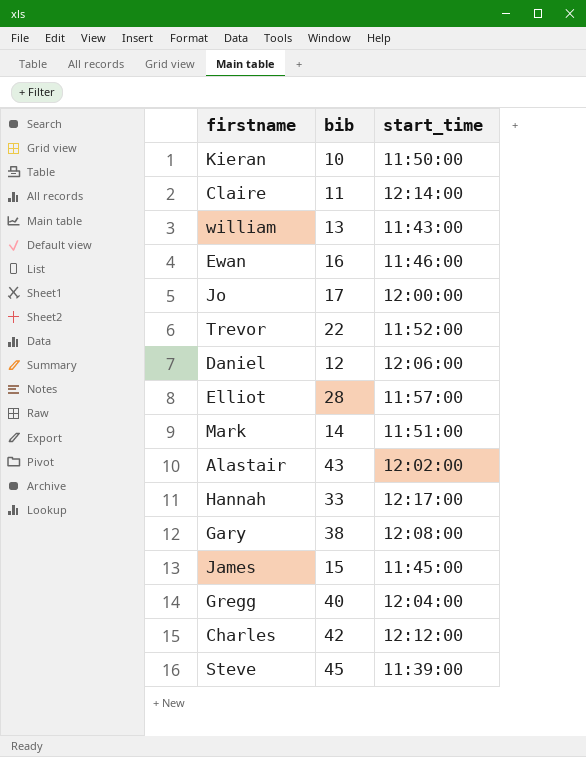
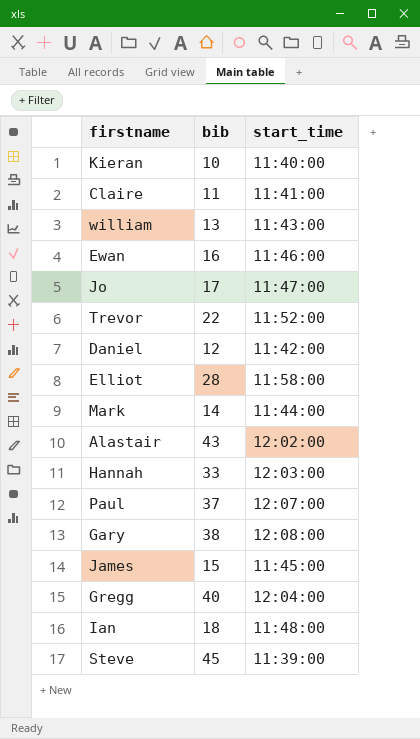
row Charles: 42 | 12:12:00 -> none
Kieran | start_time: 11:50:00 -> 11:40:00
Claire | start_time: 12:14:00 -> 11:41:00
Jo | start_time: 12:00:00 -> 11:47:00
Daniel | start_time: 12:06:00 -> 11:42:00
Elliot | start_time: 11:57:00 -> 11:58:00
Mark | start_time: 11:51:00 -> 11:44:00
Hannah | start_time: 12:17:00 -> 12:03:00
row Paul: none -> 37 | 12:07:00
row Ian: none -> 18 | 11:48:00

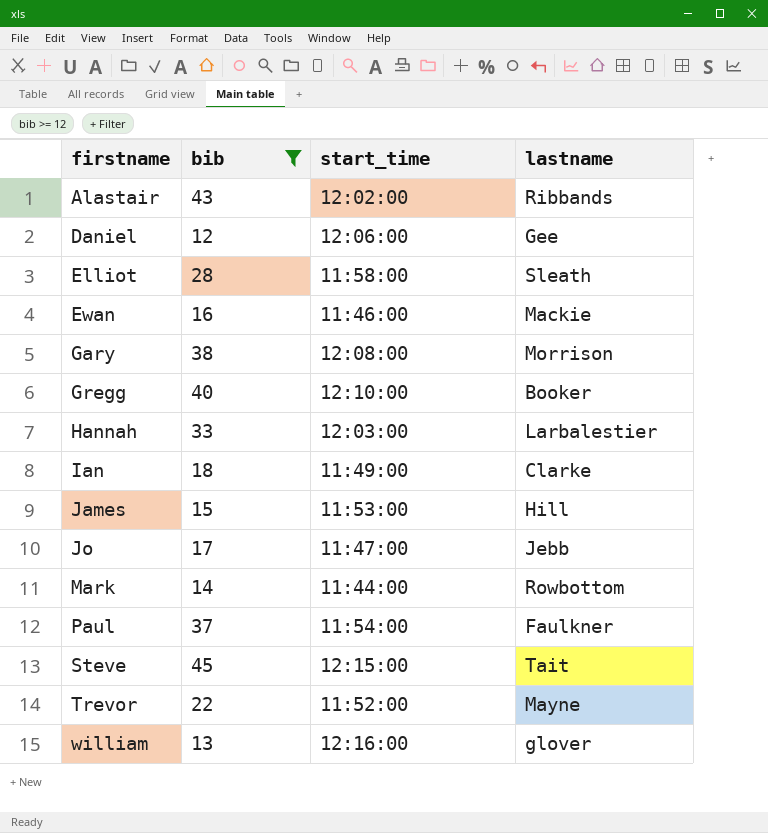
filter: none -> bib >= 12
row order: none -> firstname ascending
column lastname | position: none -> 4
Daniel | start_time: 11:42:00 -> 12:06:00
Gregg | start_time: 12:04:00 -> 12:10:00
Ian | start_time: 11:48:00 -> 11:49:00
James | start_time: 11:45:00 -> 11:53:00
Paul | start_time: 12:07:00 -> 11:54:00
Steve | start_time: 11:39:00 -> 12:15:00
william | start_time: 11:43:00 -> 12:16:00

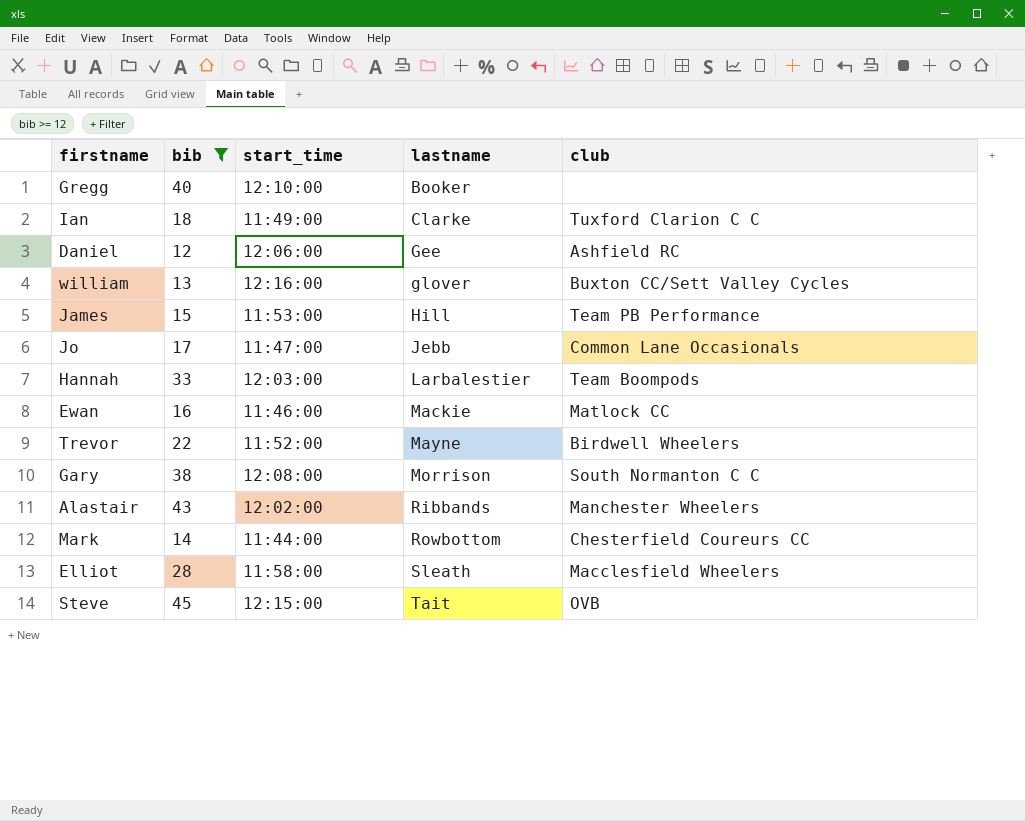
row order: firstname ascending -> lastname ascending
column club | position: none -> 5
row Paul: 37 | 11:54:00 | Faulkner -> none

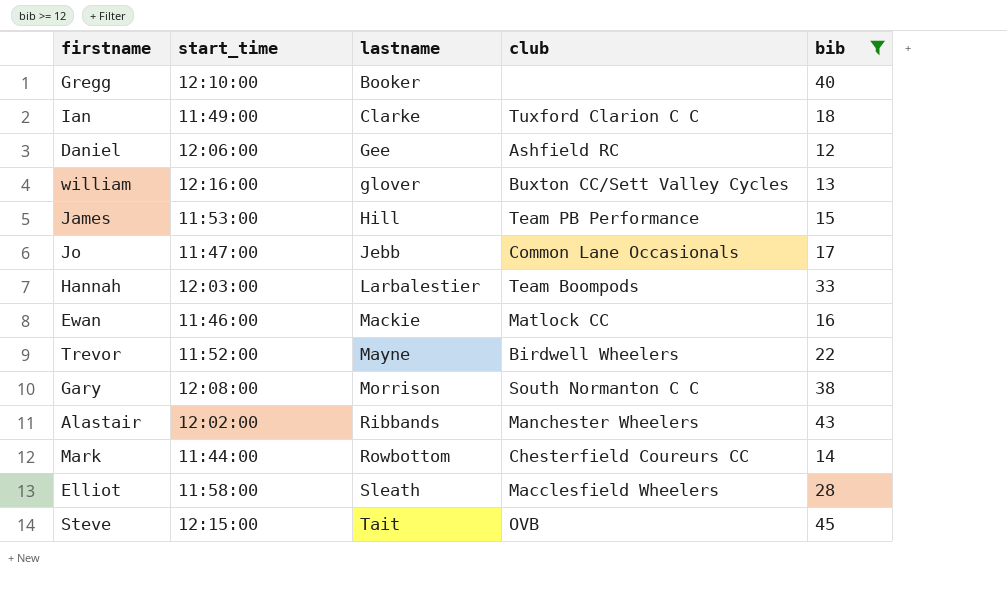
column bib | position: 2 -> 5

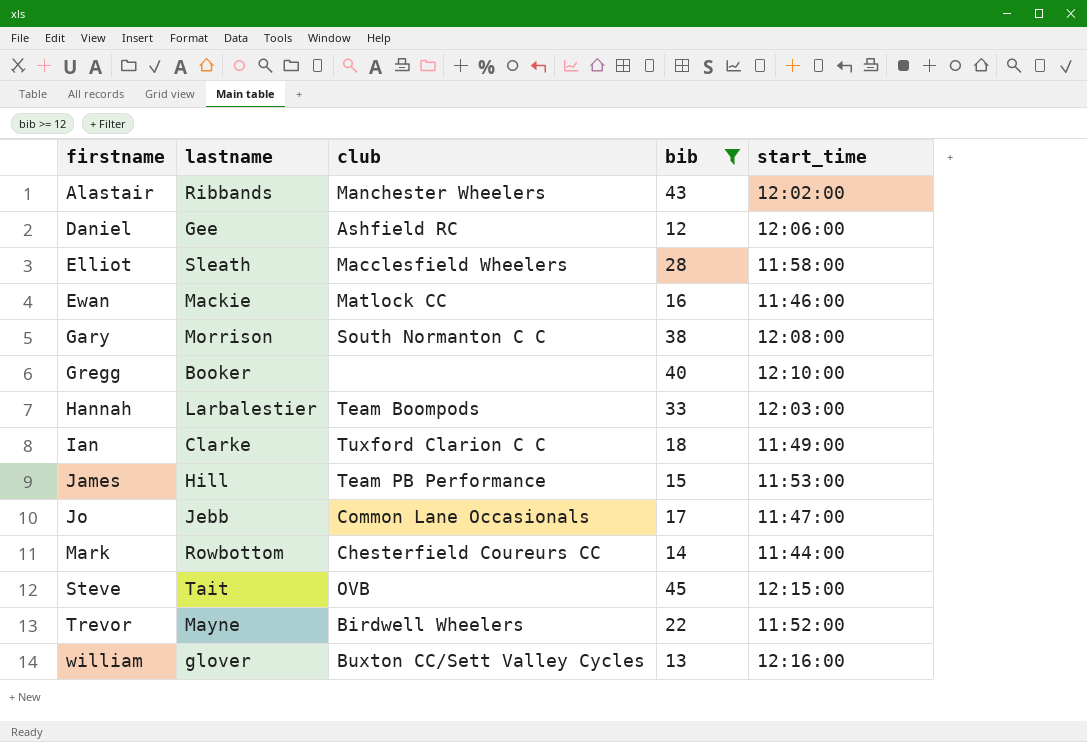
row order: lastname ascending -> firstname ascending
column start_time | position: 2 -> 5

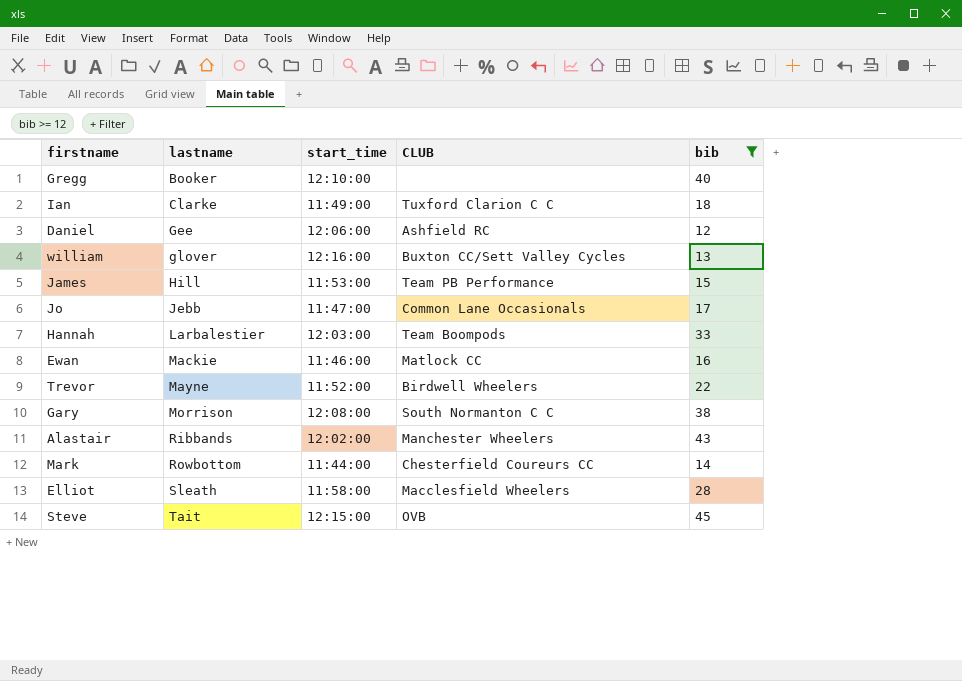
row order: firstname ascending -> lastname ascending
column start_time | position: 5 -> 3
column name: club -> CLUB

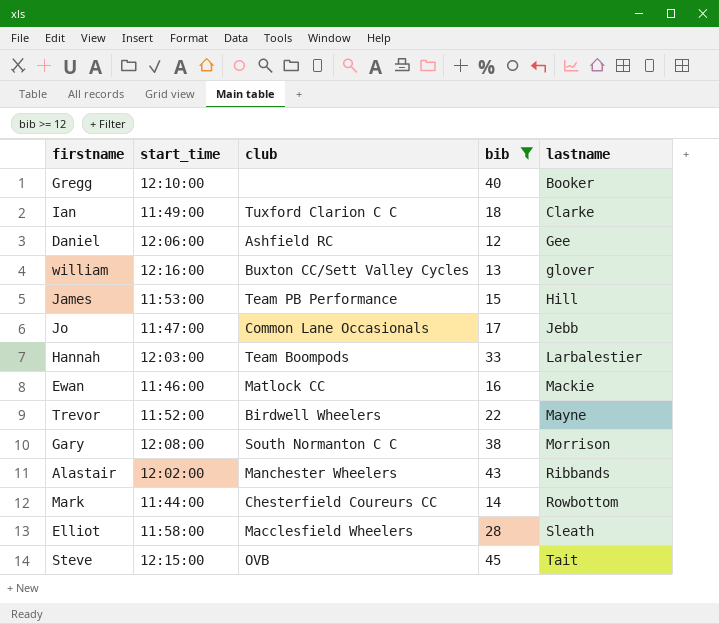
column name: CLUB -> club
column lastname | position: 2 -> 5

